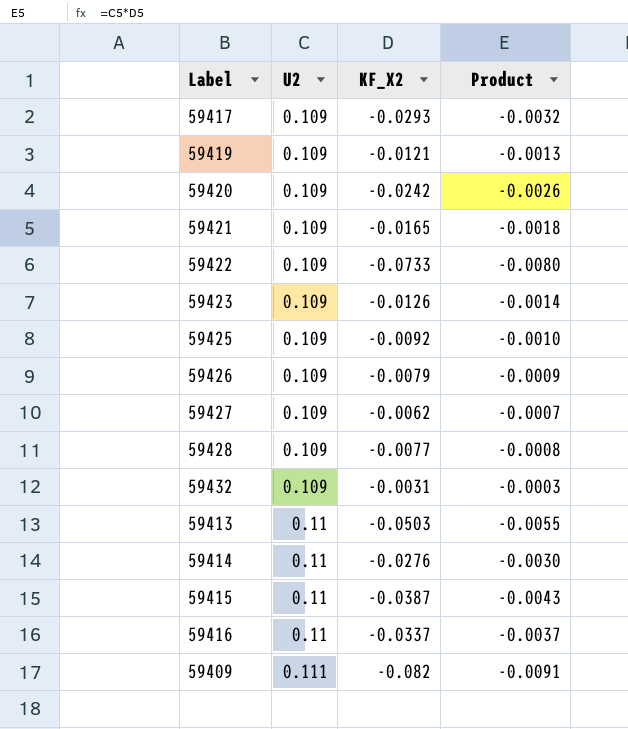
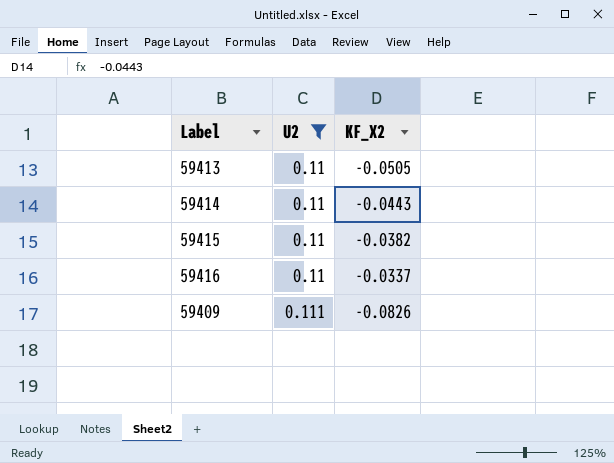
filter: none -> U2 != 0.109
column Product | formula: [U2] * [KF_X2] -> none
59413 | KF_X2: -0.0503 -> -0.0505
59414 | KF_X2: -0.0276 -> -0.0443
59415 | KF_X2: -0.0387 -> -0.0382
59409 | KF_X2: -0.082 -> -0.0826

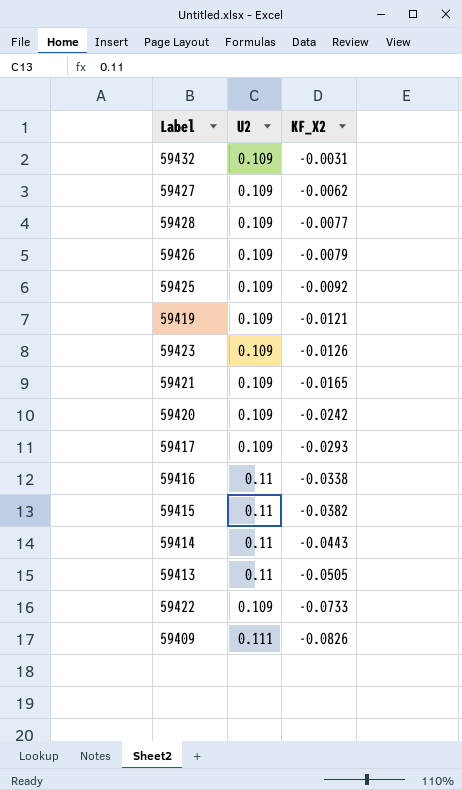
filter: U2 != 0.109 -> none
row order: U2 ascending -> KF_X2 descending
59416 | KF_X2: -0.0337 -> -0.0338

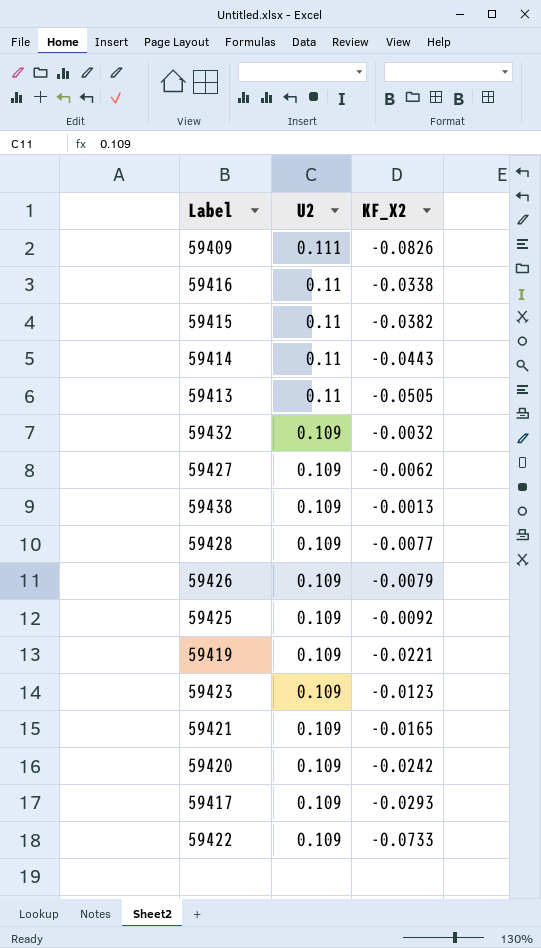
row order: KF_X2 descending -> U2 descending
59432 | KF_X2: -0.0031 -> -0.0032
row 59438: none -> 0.109 | -0.0013
59419 | KF_X2: -0.0121 -> -0.0221
59423 | KF_X2: -0.0126 -> -0.0123

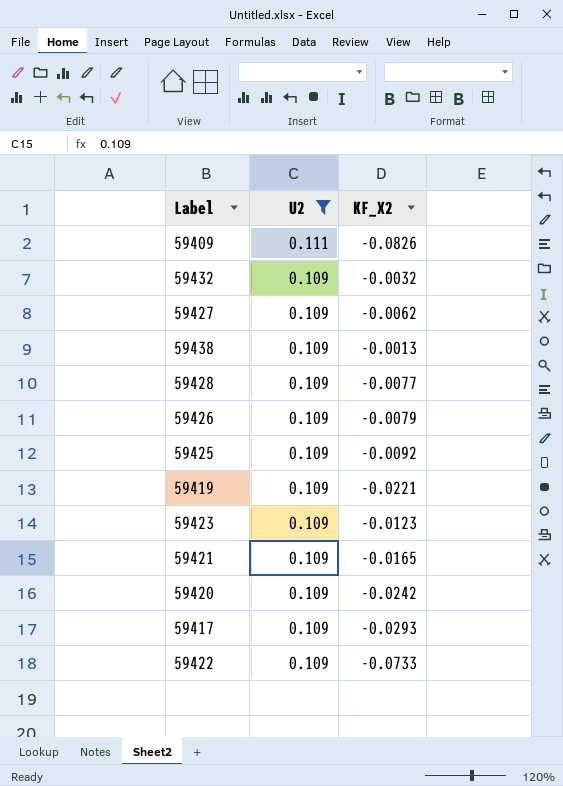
filter: none -> U2 != 0.11

